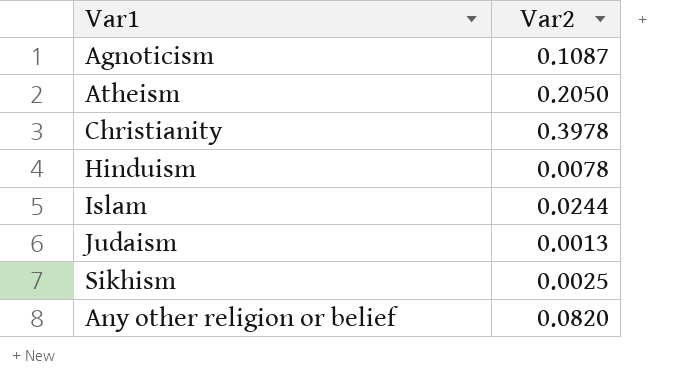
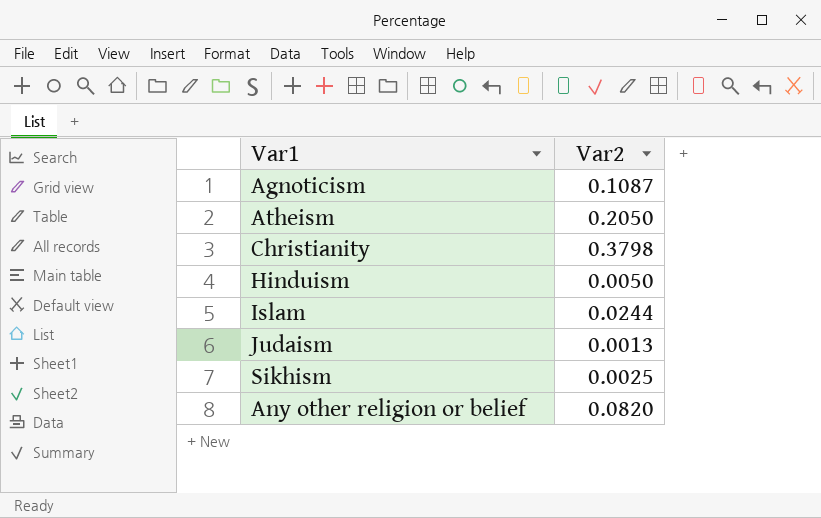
Christianity | Var2: 0.3978 -> 0.3798
Hinduism | Var2: 0.0078 -> 0.0050

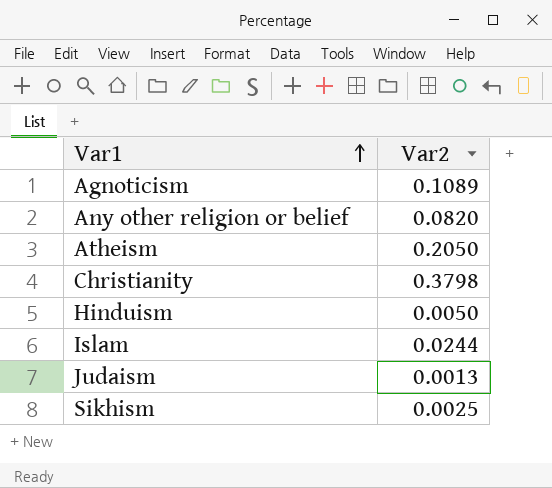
row order: none -> Var1 ascending
Agnoticism | Var2: 0.1087 -> 0.1089

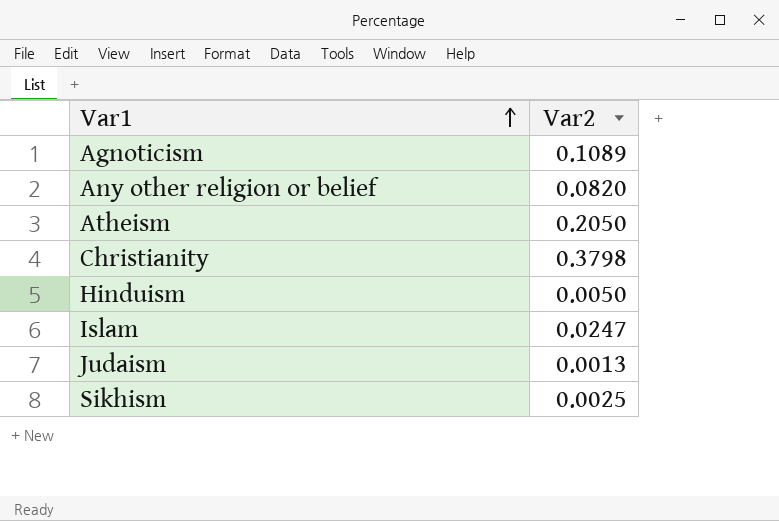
Islam | Var2: 0.0244 -> 0.0247

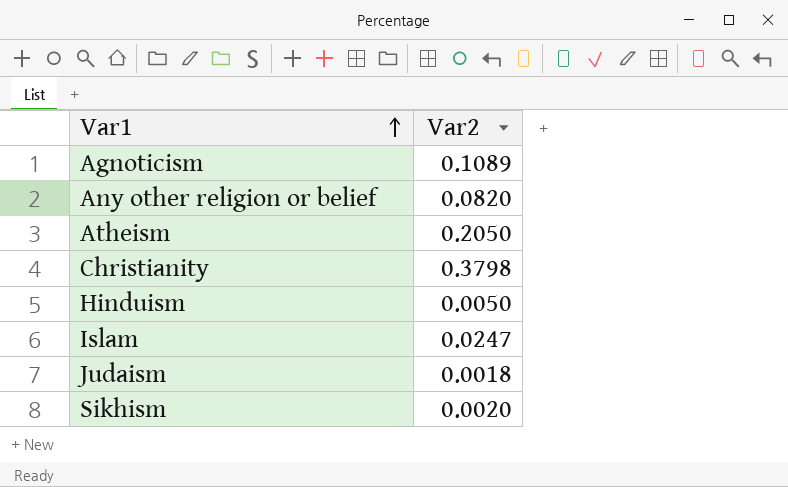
Judaism | Var2: 0.0013 -> 0.0018
Sikhism | Var2: 0.0025 -> 0.0020

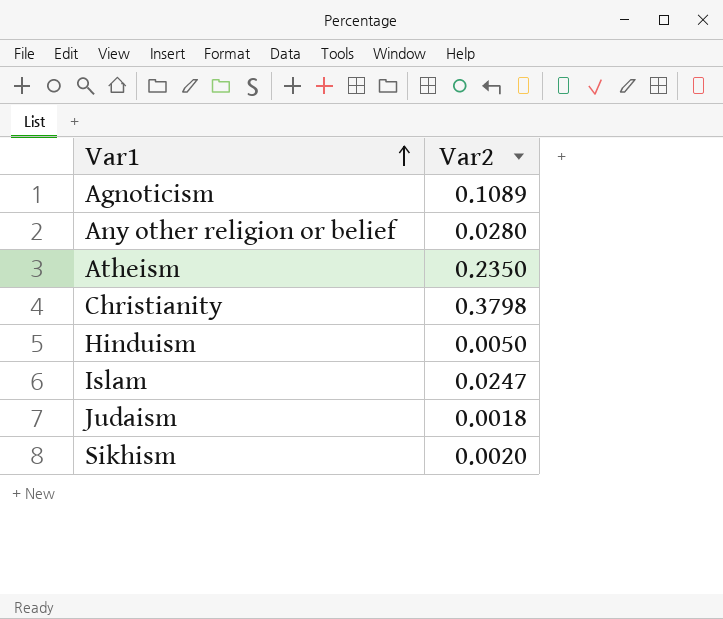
Any other religion or belief | Var2: 0.0820 -> 0.0280
Atheism | Var2: 0.2050 -> 0.2350

